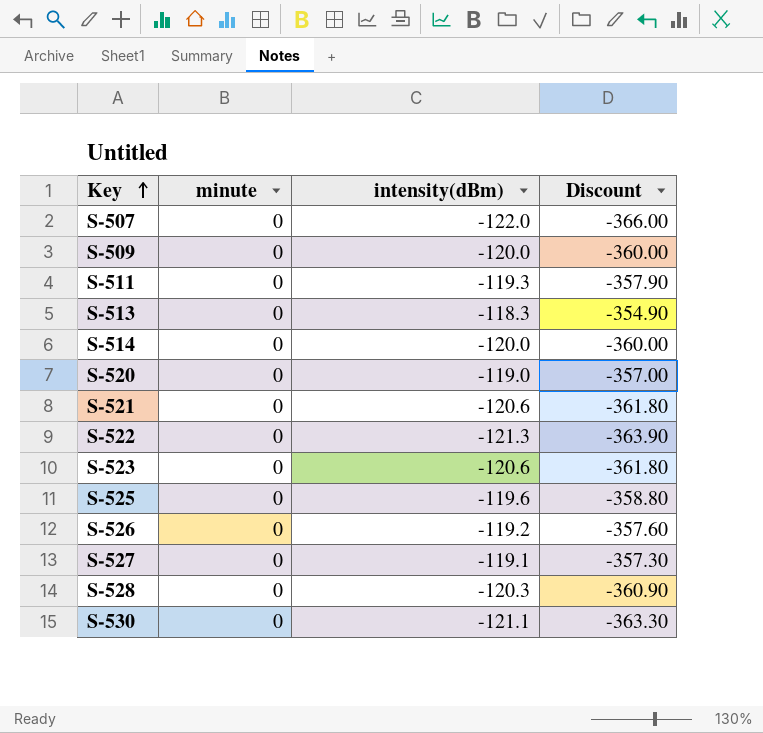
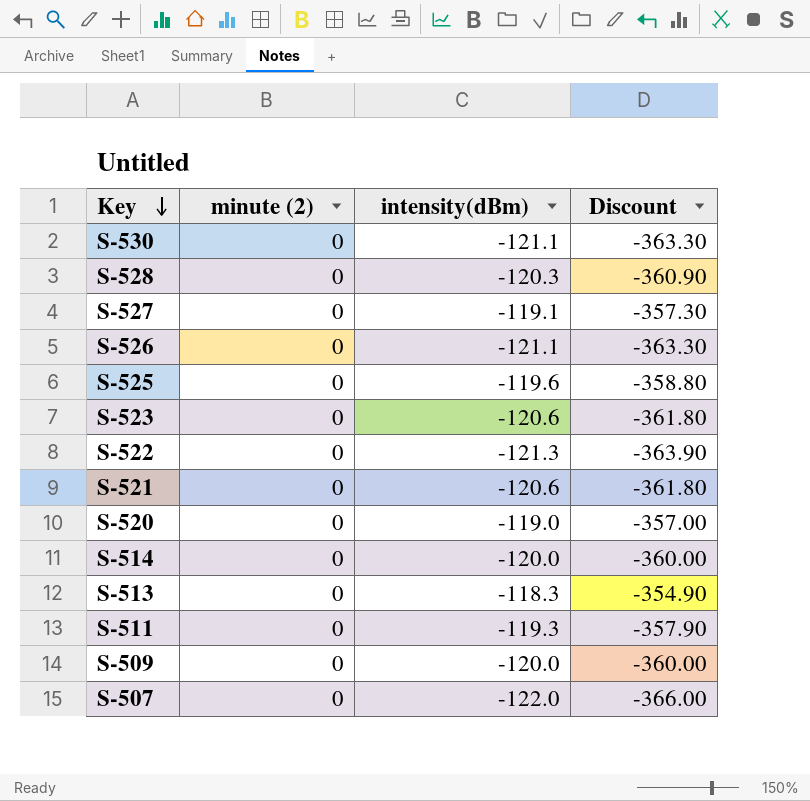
row order: Key ascending -> Key descending
column name: minute -> minute (2)
S-526 | intensity(dBm): -119.2 -> -121.1
S-526 | Discount: -357.60 -> -363.30

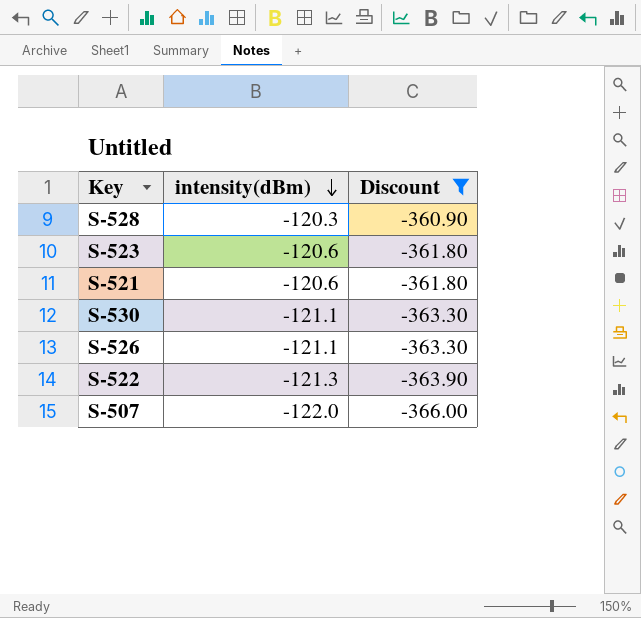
filter: none -> Discount <= -360.90
row order: Key descending -> intensity(dBm) descending
column minute (2) | position: 2 -> none

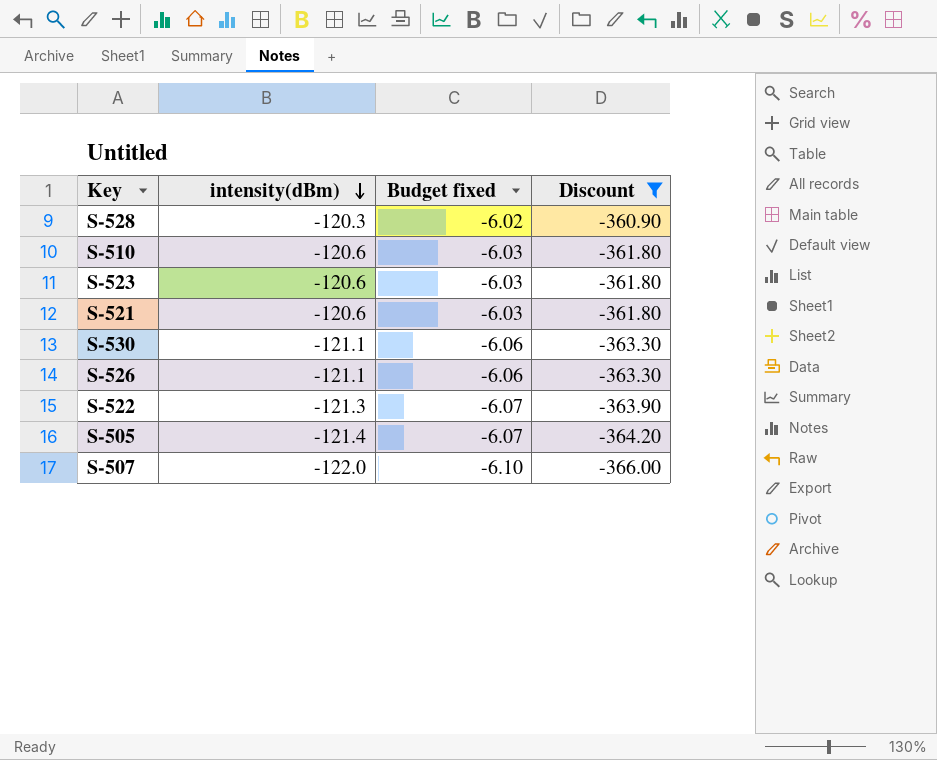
column Budget fixed | formula: none -> [intensity(dBm)] * 0.05
row S-510: none -> -120.6 | -6.03 | -361.80
row S-505: none -> -121.4 | -6.07 | -364.20

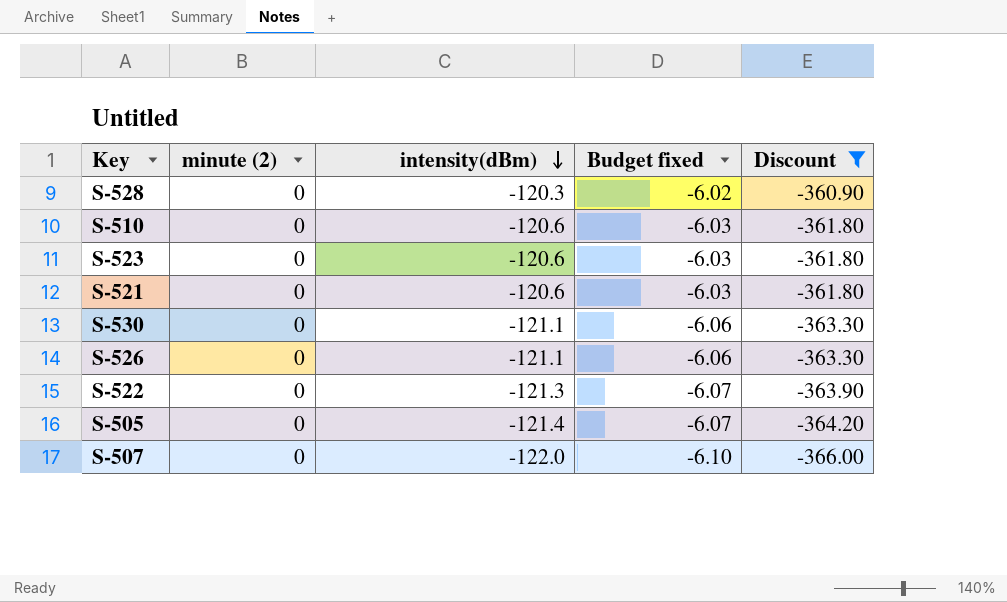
column minute (2) | position: none -> 2

